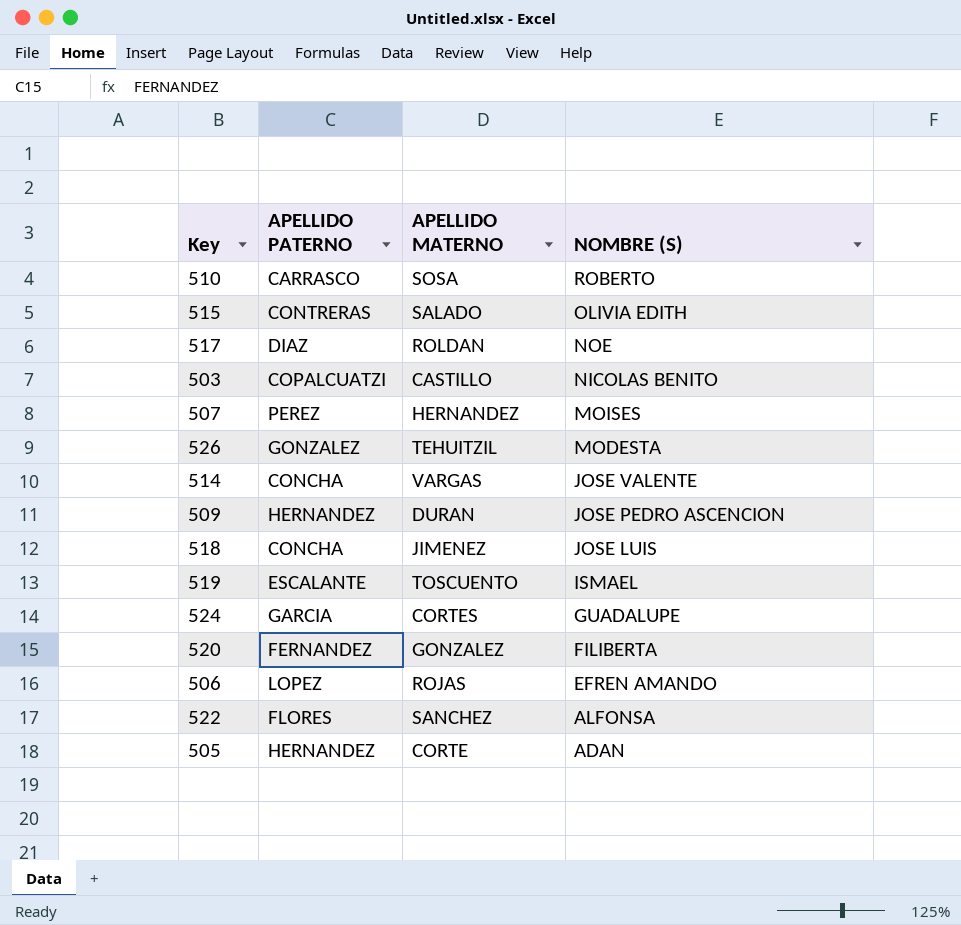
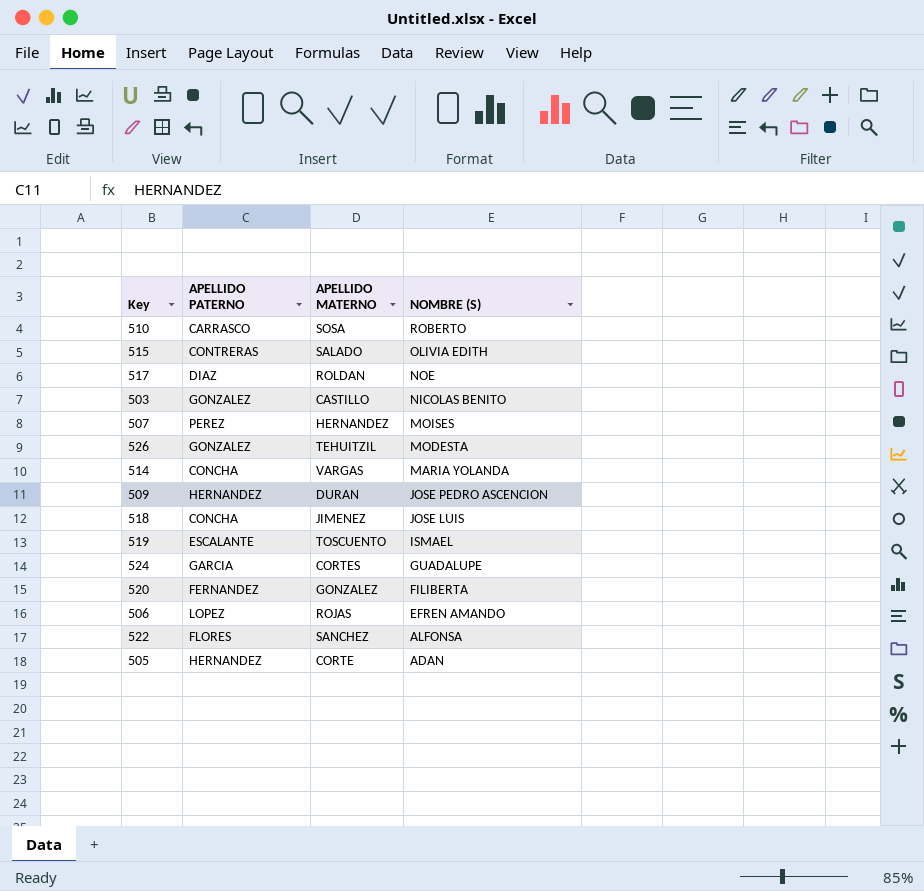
503 | APELLIDO PATERNO: COPALCUATZI -> GONZALEZ
514 | NOMBRE (S): JOSE VALENTE -> MARIA YOLANDA

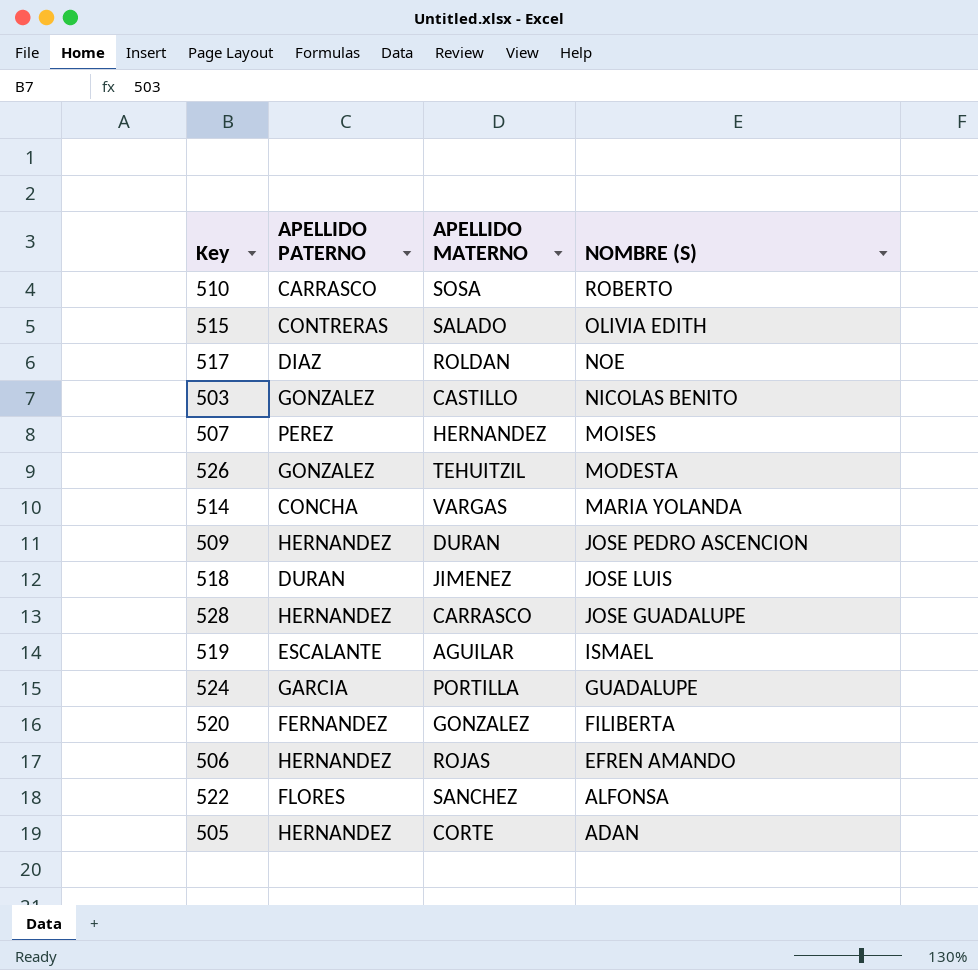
518 | APELLIDO PATERNO: CONCHA -> DURAN
row 528: none -> HERNANDEZ | CARRASCO | JOSE GUADALUPE
519 | APELLIDO MATERNO: TOSCUENTO -> AGUILAR
524 | APELLIDO MATERNO: CORTES -> PORTILLA
506 | APELLIDO PATERNO: LOPEZ -> HERNANDEZ

